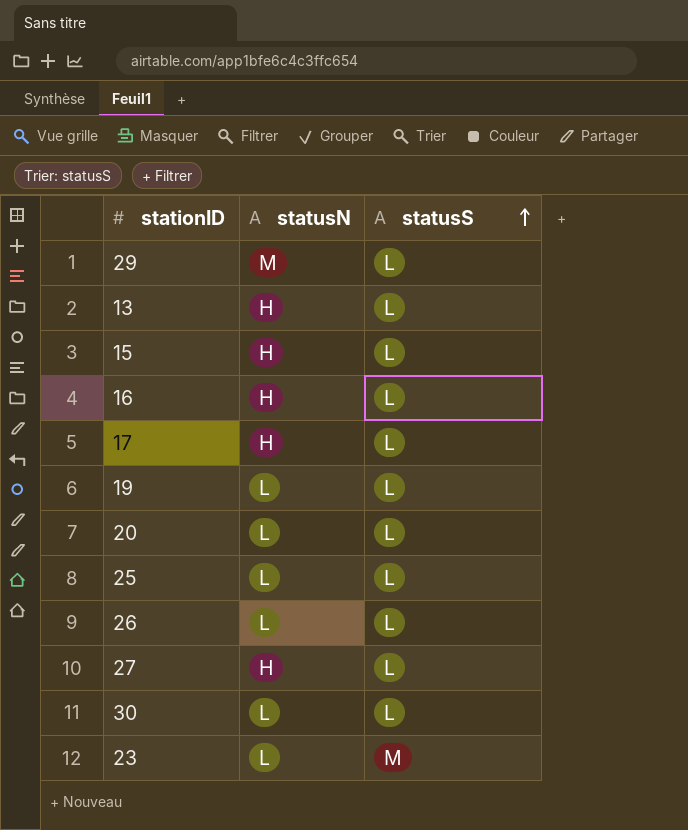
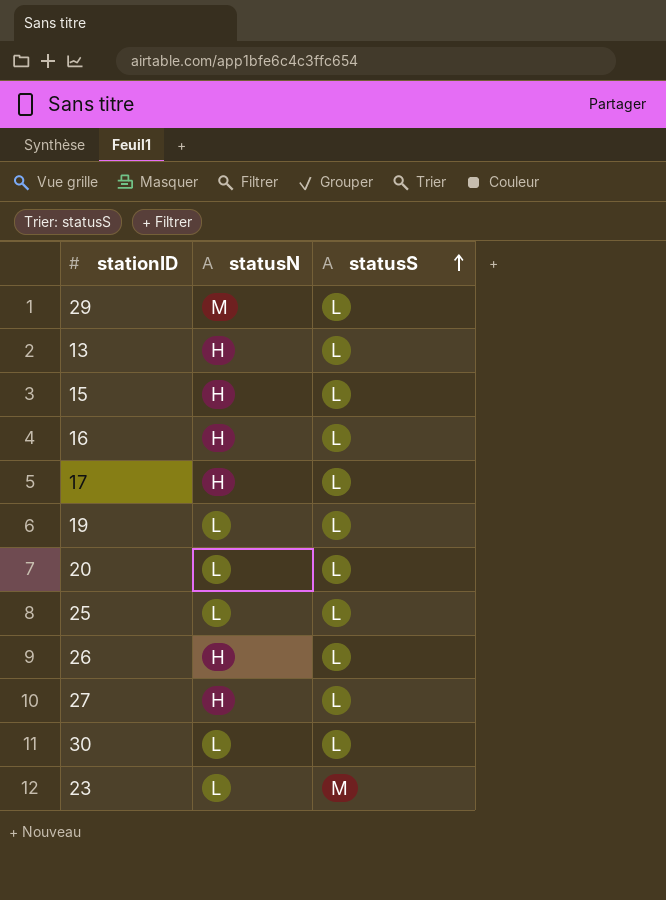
26 | statusN: L -> H

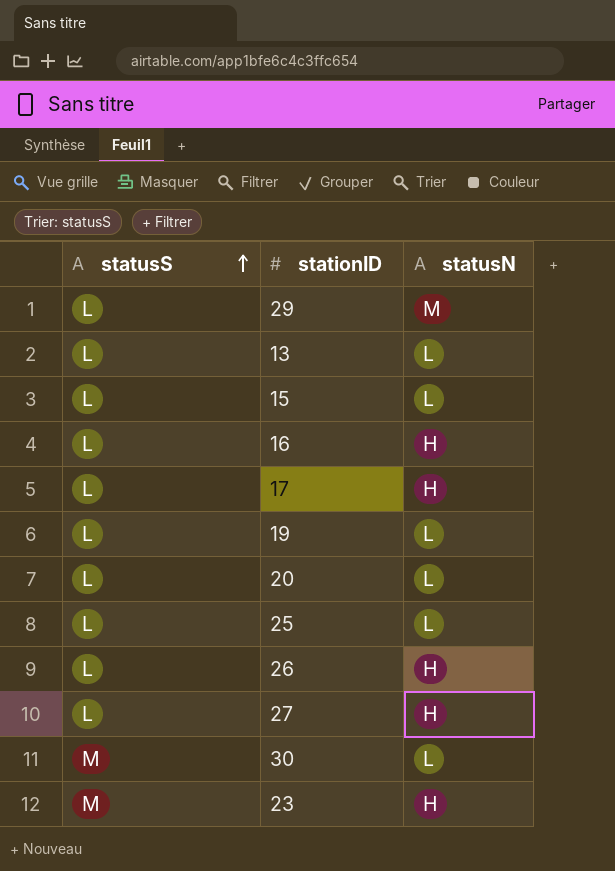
column statusS | position: 3 -> 1
13 | statusN: H -> L
15 | statusN: H -> L
30 | statusS: L -> M
23 | statusN: L -> H

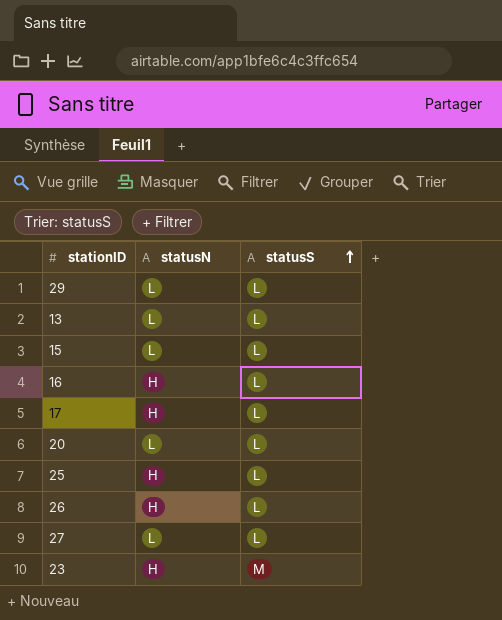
column statusS | position: 1 -> 3
row 19: L | L -> none
row 30: M | L -> none
29 | statusN: M -> L
25 | statusN: L -> H
27 | statusN: H -> L

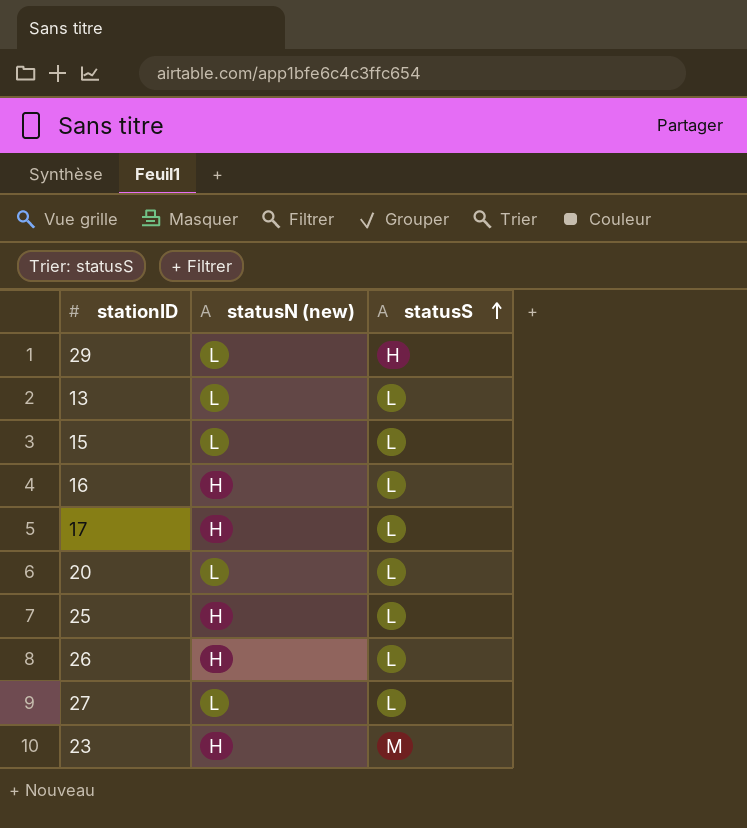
column name: statusN -> statusN (new)
29 | statusS: L -> H

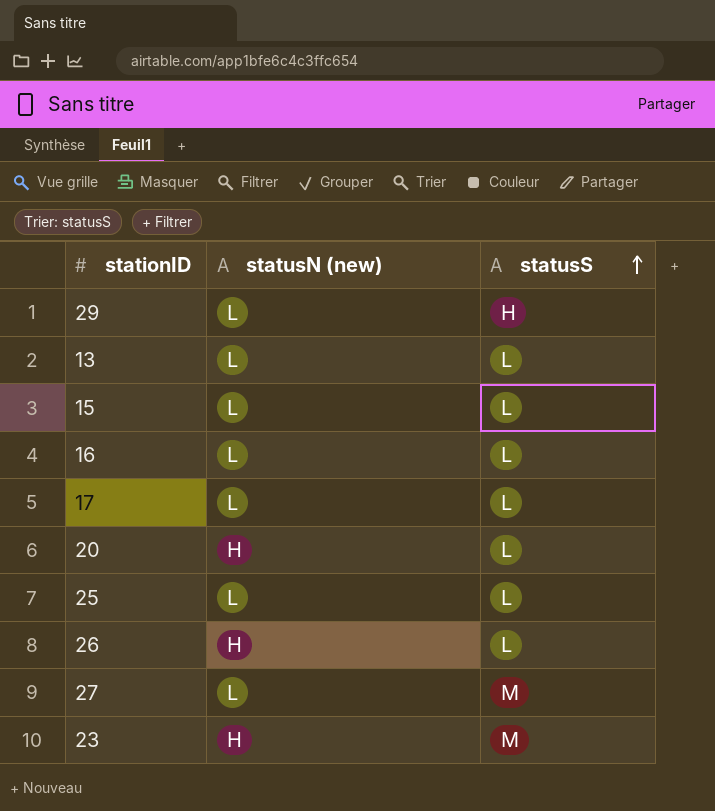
16 | statusN (new): H -> L
17 | statusN (new): H -> L
20 | statusN (new): L -> H
25 | statusN (new): H -> L
27 | statusS: L -> M

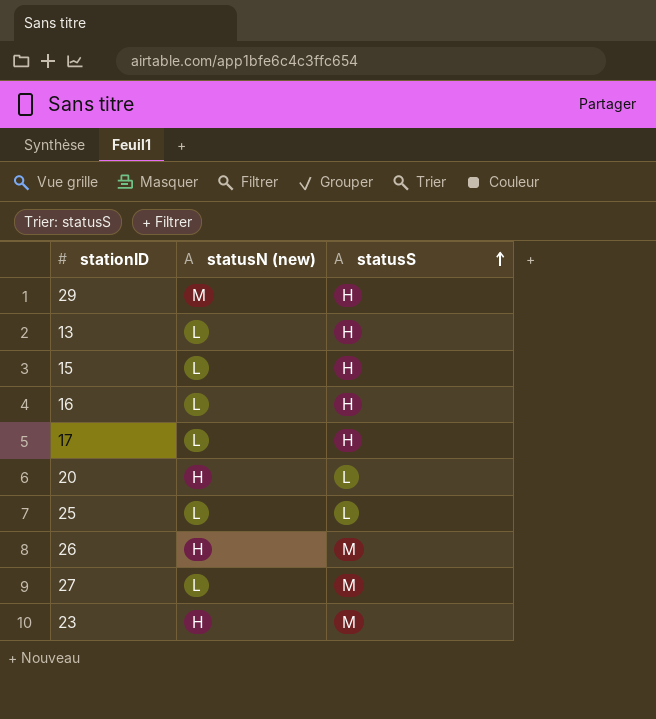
29 | statusN (new): L -> M
13 | statusS: L -> H
15 | statusS: L -> H
16 | statusS: L -> H
17 | statusS: L -> H
26 | statusS: L -> M

